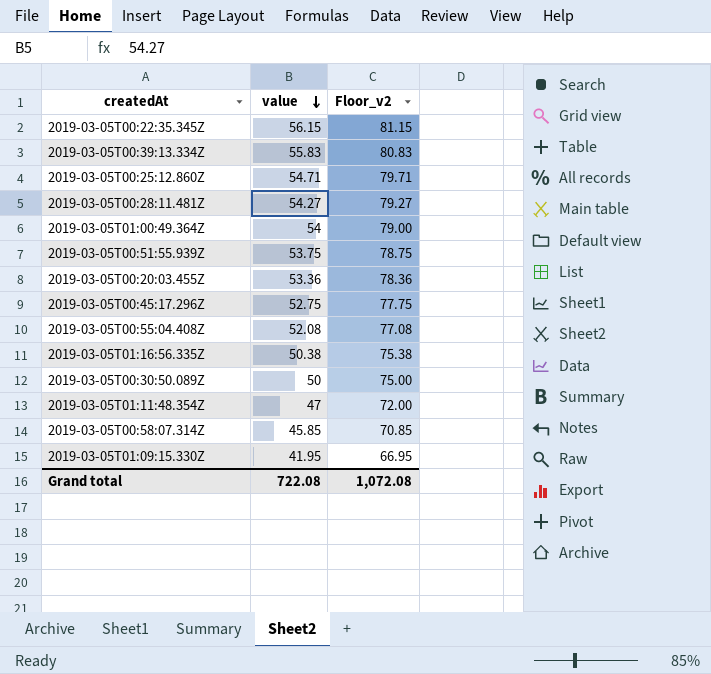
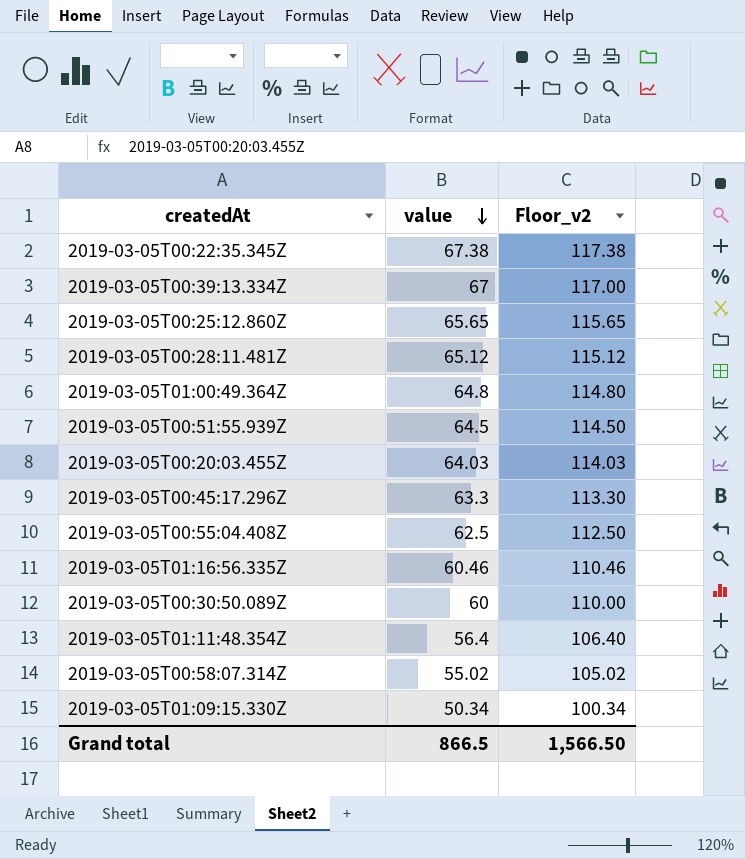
column Floor_v2 | formula: [value] + 25 -> [value] + 50
2019-03-05T00:22:35.345Z | value: 56.15 -> 67.38
2019-03-05T00:39:13.334Z | value: 55.83 -> 67
2019-03-05T00:25:12.860Z | value: 54.71 -> 65.65
2019-03-05T00:28:11.481Z | value: 54.27 -> 65.12
2019-03-05T01:00:49.364Z | value: 54 -> 64.8
2019-03-05T00:51:55.939Z | value: 53.75 -> 64.5
2019-03-05T00:20:03.455Z | value: 53.36 -> 64.03
2019-03-05T00:45:17.296Z | value: 52.75 -> 63.3
2019-03-05T00:55:04.408Z | value: 52.08 -> 62.5
2019-03-05T01:16:56.335Z | value: 50.38 -> 60.46
2019-03-05T00:30:50.089Z | value: 50 -> 60
2019-03-05T01:11:48.354Z | value: 47 -> 56.4
2019-03-05T00:58:07.314Z | value: 45.85 -> 55.02
2019-03-05T01:09:15.330Z | value: 41.95 -> 50.34
Grand total | value: 722.08 -> 866.5
Grand total | Floor_v2: 1,072.08 -> 1,566.50

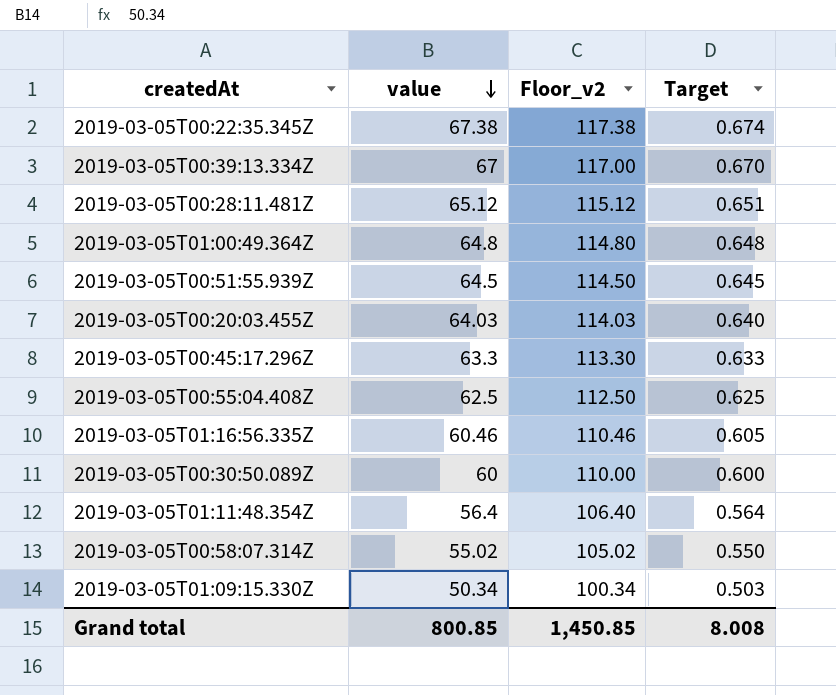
column Target | formula: none -> [value] * 0.01
row 2019-03-05T00:25:12.860Z: 65.65 | 115.65 -> none
Grand total | value: 866.5 -> 800.85
Grand total | Floor_v2: 1,566.50 -> 1,450.85

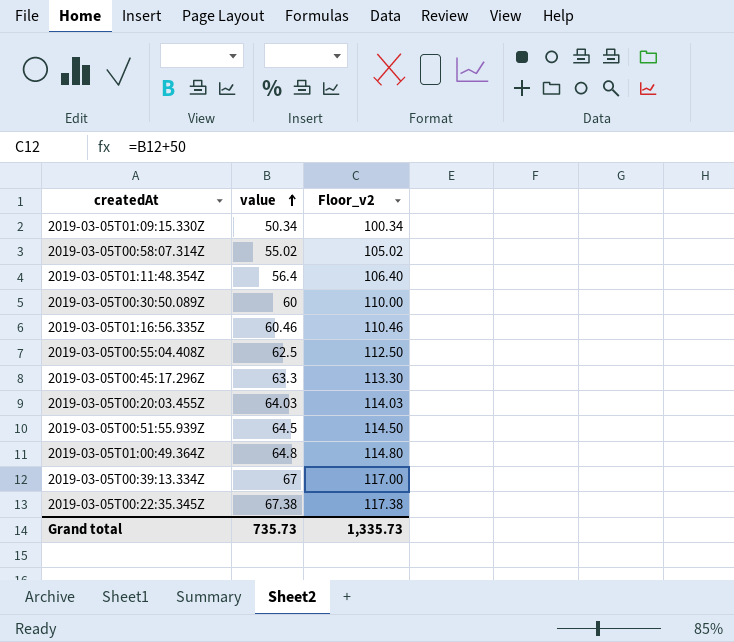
row order: value descending -> value ascending
column Target | formula: [value] * 0.01 -> none
row 2019-03-05T00:28:11.481Z: 65.12 | 115.12 | 0.651 -> none
Grand total | value: 800.85 -> 735.73
Grand total | Floor_v2: 1,450.85 -> 1,335.73

